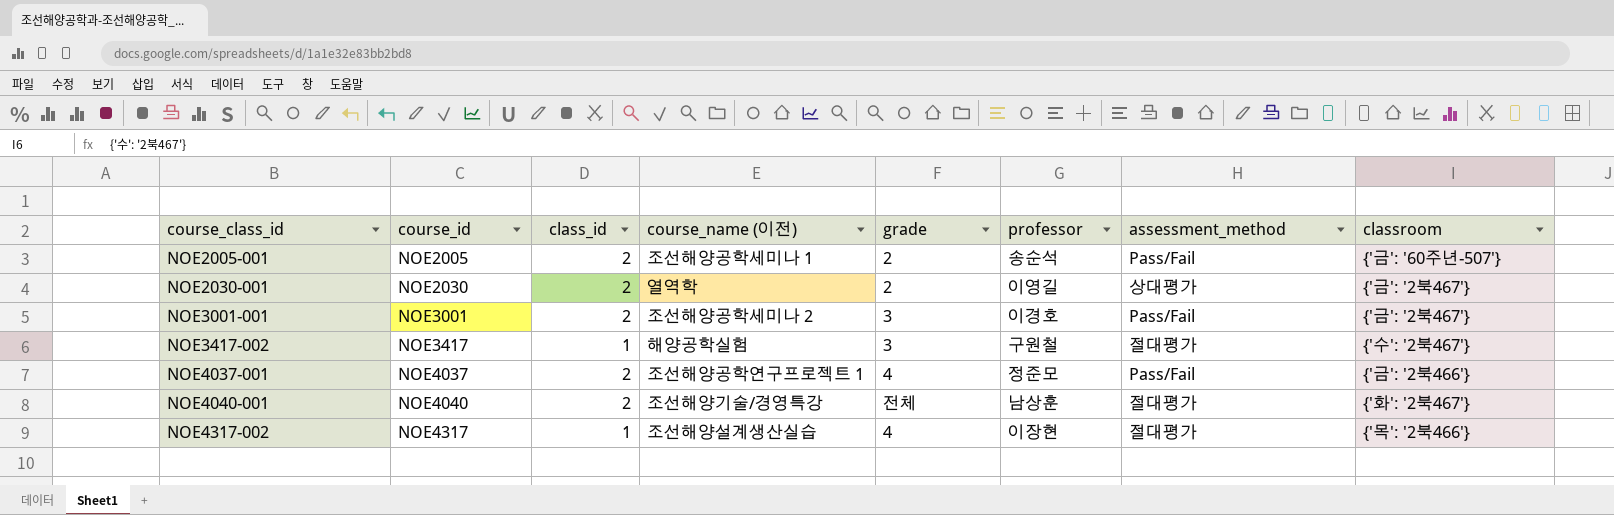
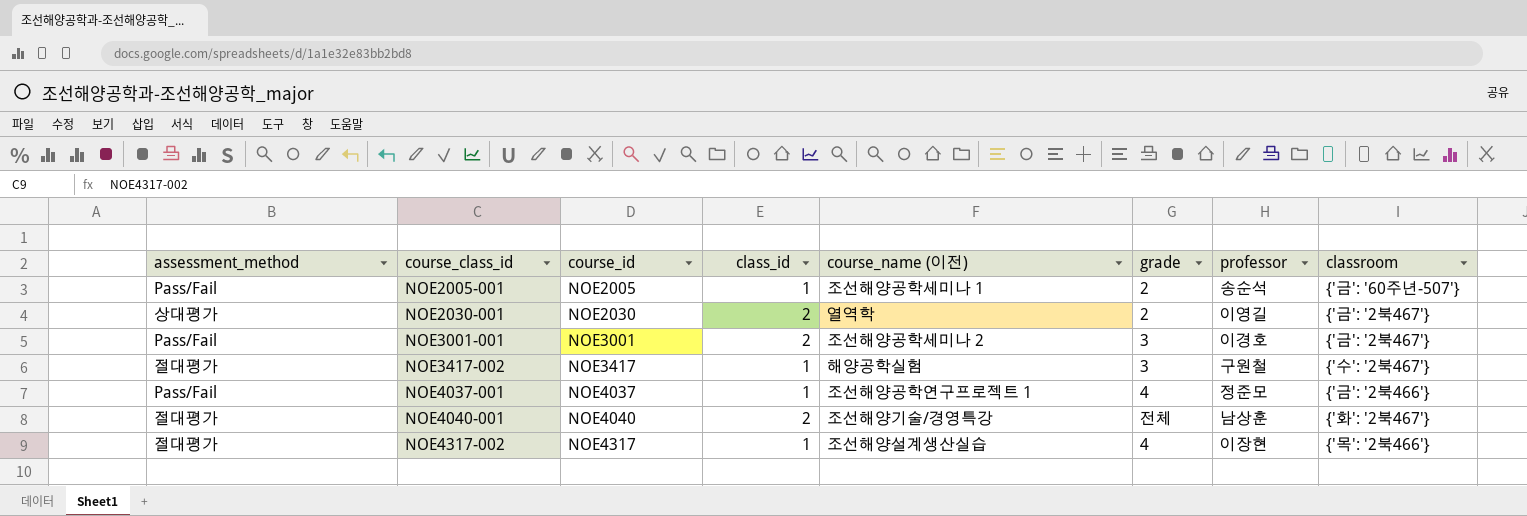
column assessment_method | position: 7 -> 1
NOE2005-001 | class_id: 2 -> 1
NOE4037-001 | class_id: 2 -> 1

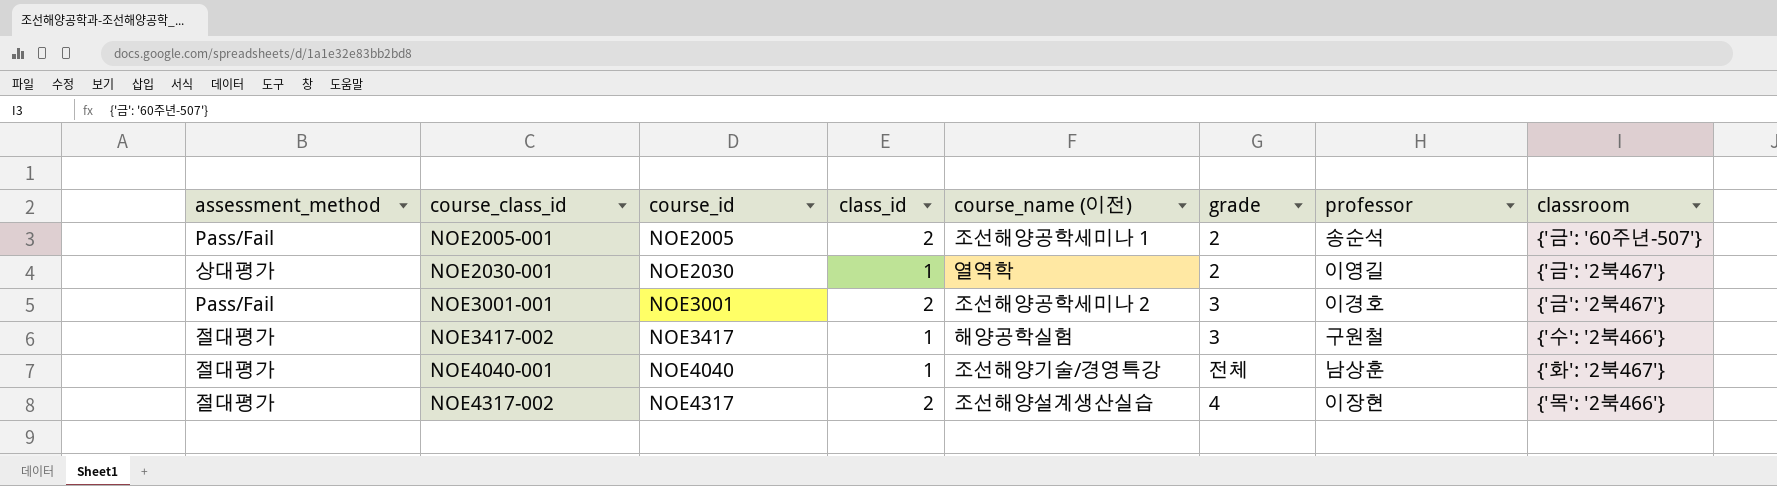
row NOE4037-001: Pass/Fail | NOE4037 | 1 | 조선해양공학연구프로젝트 1 | 4 | 정준모 | {'금': '2북466'} -> none
NOE2005-001 | class_id: 1 -> 2
NOE2030-001 | class_id: 2 -> 1
NOE3417-002 | classroom: {'수': '2북467'} -> {'수': '2북466'}
NOE4040-001 | class_id: 2 -> 1
NOE4317-002 | class_id: 1 -> 2

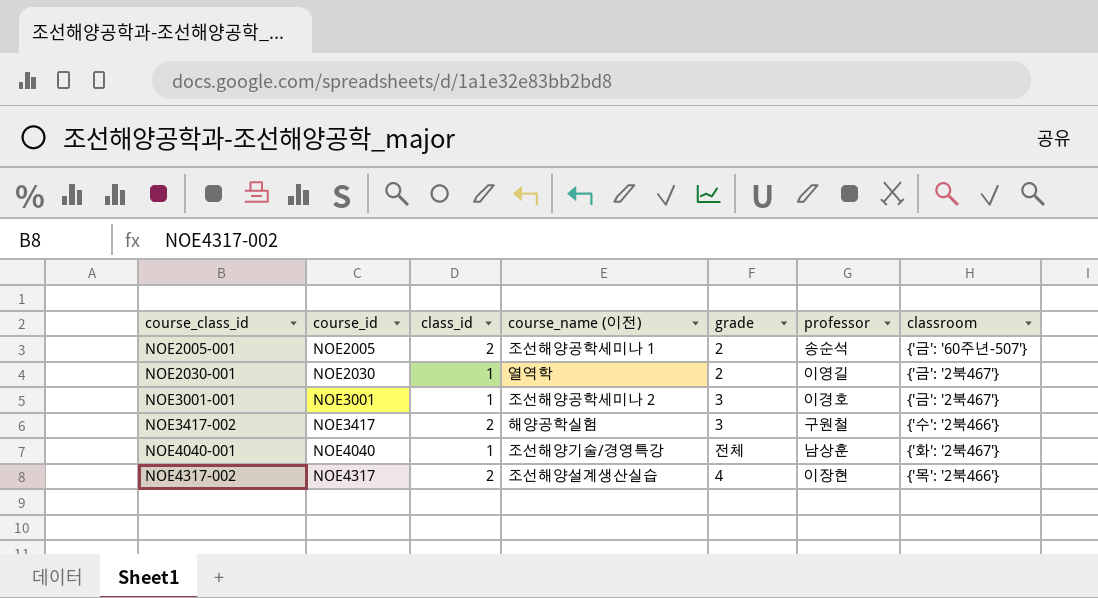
column assessment_method | position: 1 -> none
NOE3001-001 | class_id: 2 -> 1
NOE3417-002 | class_id: 1 -> 2

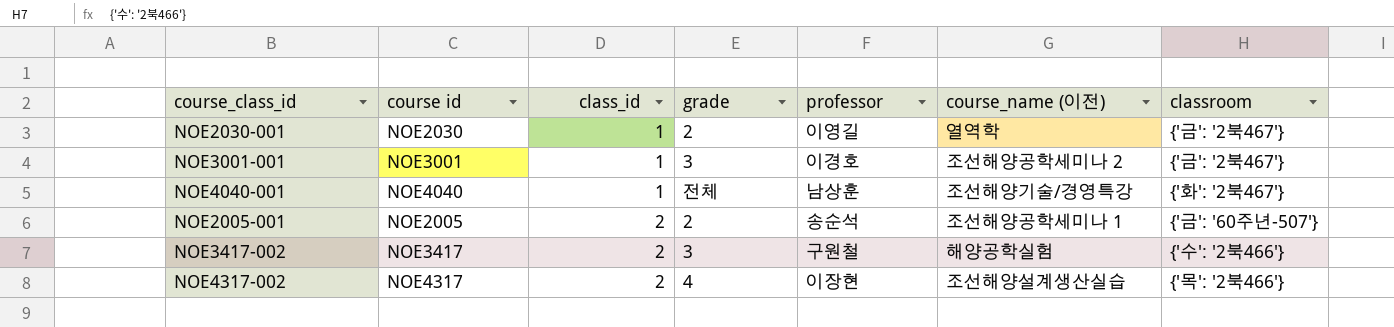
row order: course_class_id ascending -> class_id ascending
column name: course_id -> course id
column course_name (이전) | position: 4 -> 6

